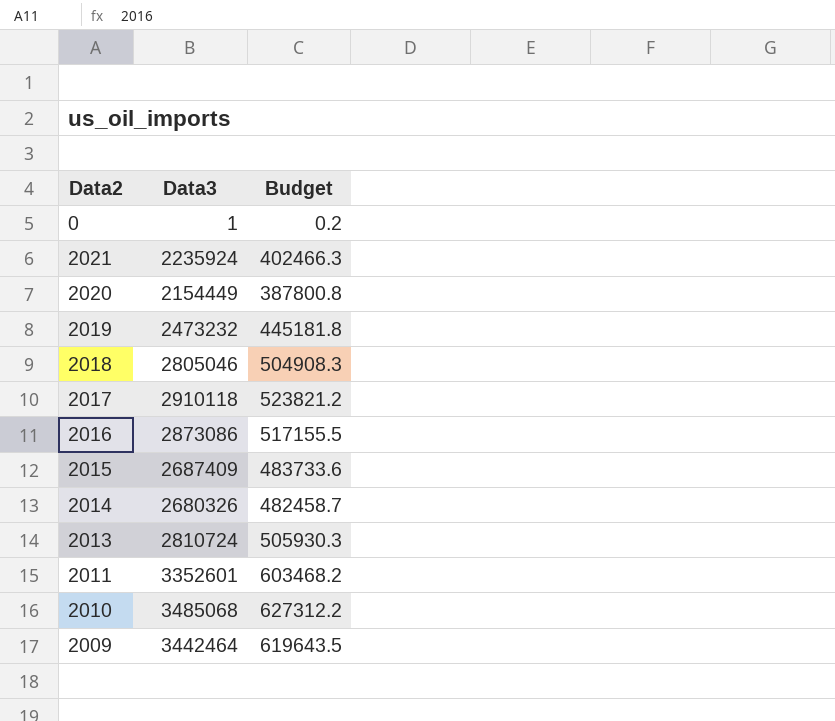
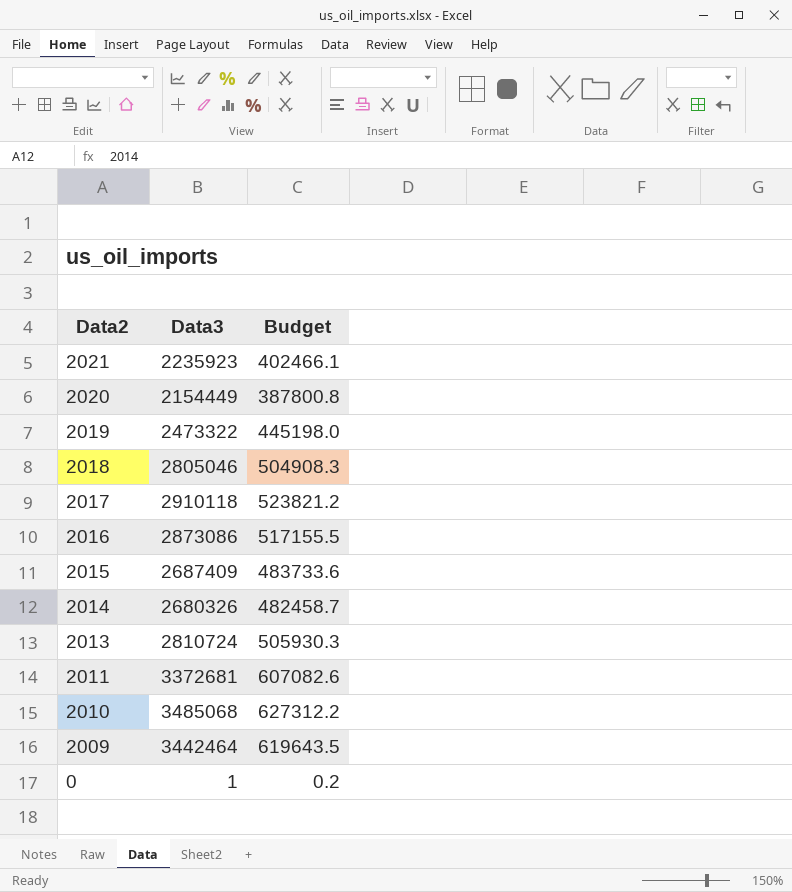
row order: none -> Data2 descending
2021 | Data3: 2235924 -> 2235923
2021 | Budget: 402466.3 -> 402466.1
2019 | Data3: 2473232 -> 2473322
2019 | Budget: 445181.8 -> 445198.0
2011 | Data3: 3352601 -> 3372681
2011 | Budget: 603468.2 -> 607082.6

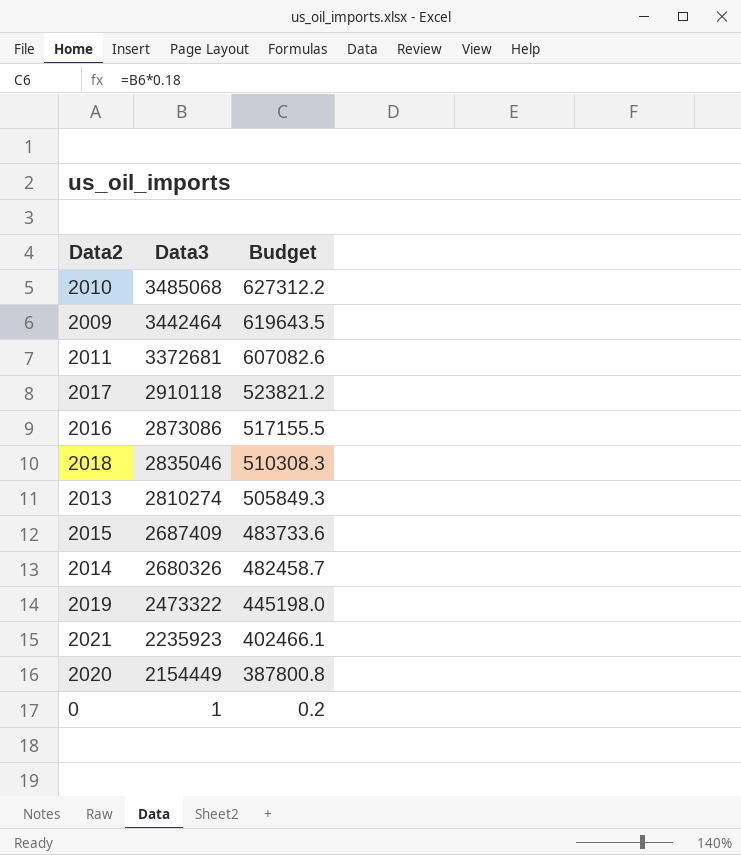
row order: Data2 descending -> Data3 descending
2018 | Data3: 2805046 -> 2835046
2018 | Budget: 504908.3 -> 510308.3
2013 | Data3: 2810724 -> 2810274
2013 | Budget: 505930.3 -> 505849.3

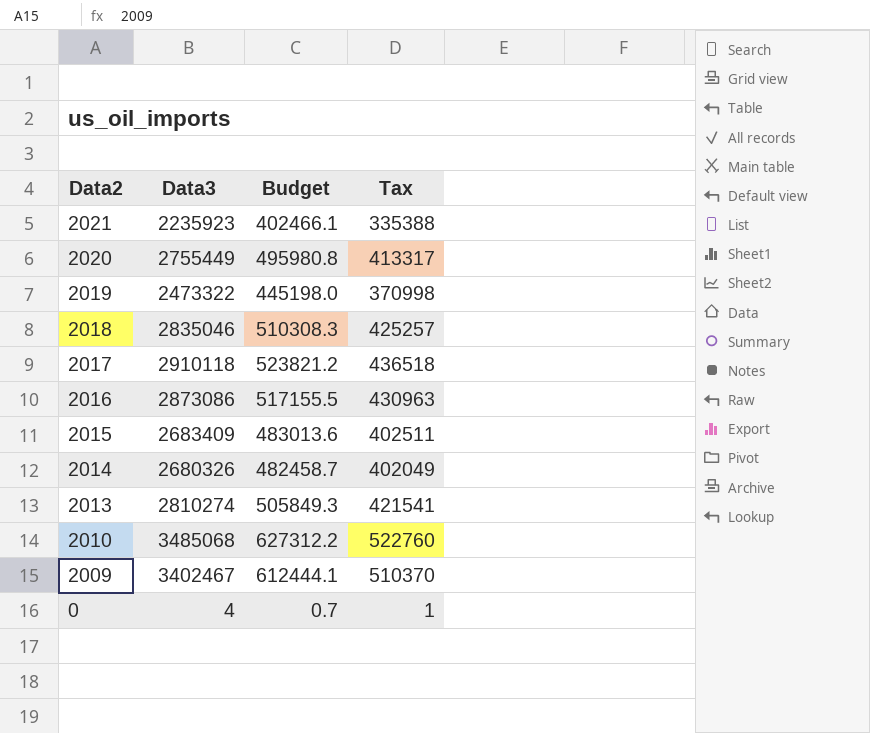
row order: Data3 descending -> Data2 descending
column Tax | formula: none -> [Data3] * 0.15
row 2011: 3372681 | 607082.6 -> none
2020 | Data3: 2154449 -> 2755449
2020 | Budget: 387800.8 -> 495980.8
2015 | Data3: 2687409 -> 2683409
2015 | Budget: 483733.6 -> 483013.6
2009 | Data3: 3442464 -> 3402467
2009 | Budget: 619643.5 -> 612444.1
0 | Data3: 1 -> 4
0 | Budget: 0.2 -> 0.7

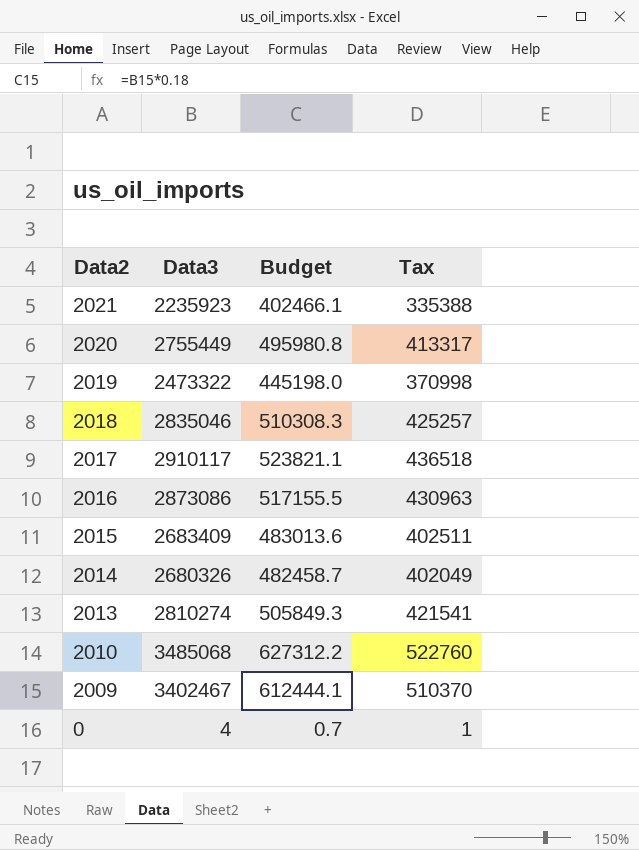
2017 | Data3: 2910118 -> 2910117
2017 | Budget: 523821.2 -> 523821.1

